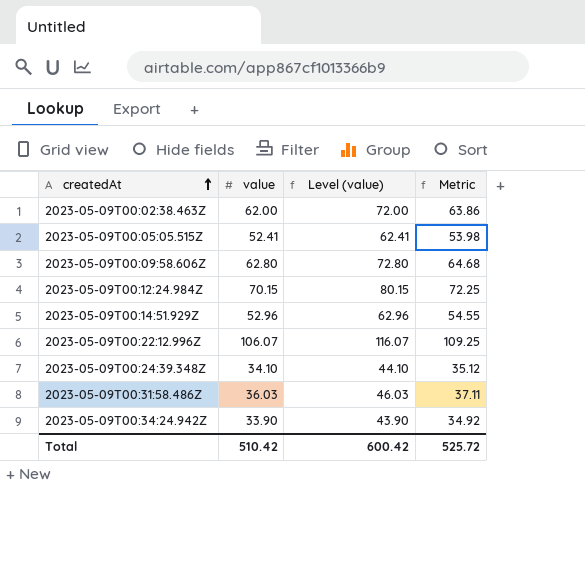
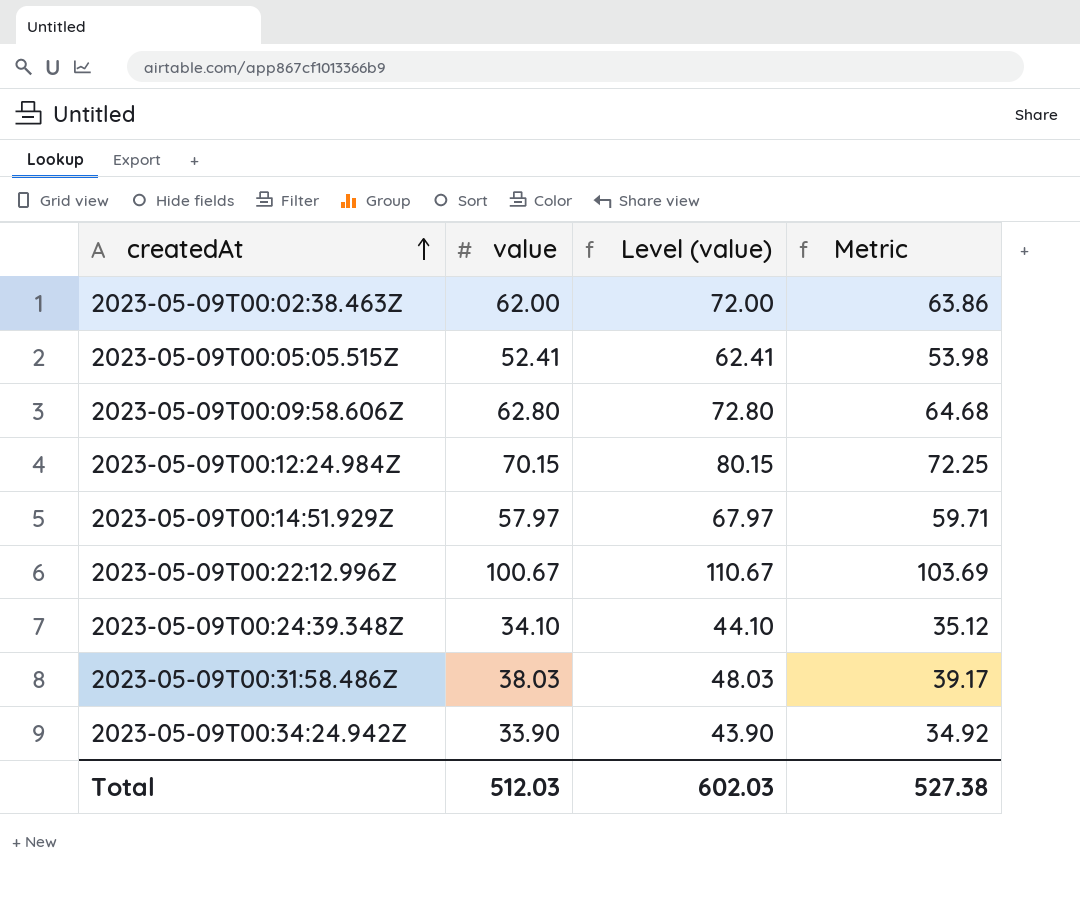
2023-05-09T00:14:51.929Z | value: 52.96 -> 57.97
2023-05-09T00:14:51.929Z | Level (value): 62.96 -> 67.97
2023-05-09T00:14:51.929Z | Metric: 54.55 -> 59.71
2023-05-09T00:22:12.996Z | value: 106.07 -> 100.67
2023-05-09T00:22:12.996Z | Level (value): 116.07 -> 110.67
2023-05-09T00:22:12.996Z | Metric: 109.25 -> 103.69
2023-05-09T00:31:58.486Z | value: 36.03 -> 38.03
2023-05-09T00:31:58.486Z | Level (value): 46.03 -> 48.03
2023-05-09T00:31:58.486Z | Metric: 37.11 -> 39.17
Total | value: 510.42 -> 512.03
Total | Level (value): 600.42 -> 602.03
Total | Metric: 525.72 -> 527.38

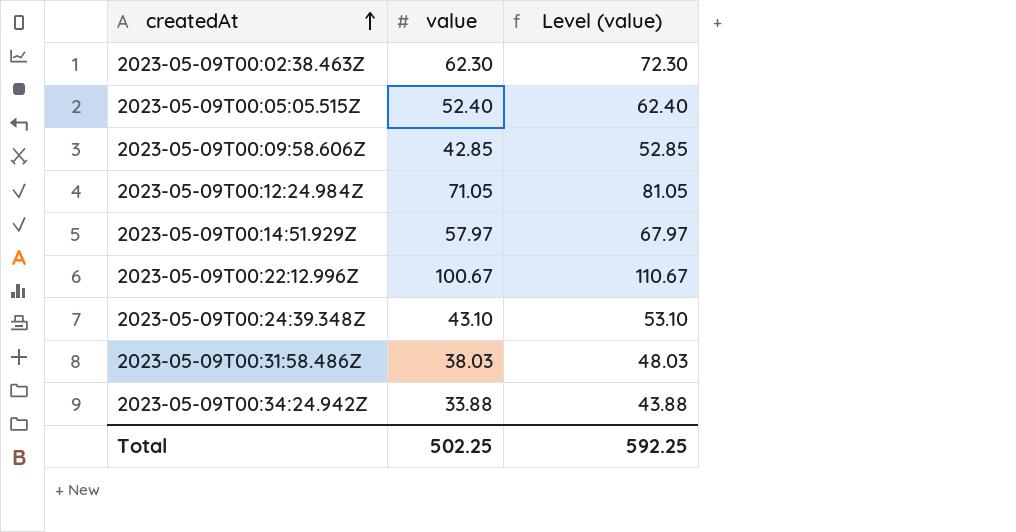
column Metric | formula: [value] * 1.03 -> none
2023-05-09T00:02:38.463Z | value: 62.00 -> 62.30
2023-05-09T00:02:38.463Z | Level (value): 72.00 -> 72.30
2023-05-09T00:05:05.515Z | value: 52.41 -> 52.40
2023-05-09T00:05:05.515Z | Level (value): 62.41 -> 62.40
2023-05-09T00:09:58.606Z | value: 62.80 -> 42.85
2023-05-09T00:09:58.606Z | Level (value): 72.80 -> 52.85
2023-05-09T00:12:24.984Z | value: 70.15 -> 71.05
2023-05-09T00:12:24.984Z | Level (value): 80.15 -> 81.05
2023-05-09T00:24:39.348Z | value: 34.10 -> 43.10
2023-05-09T00:24:39.348Z | Level (value): 44.10 -> 53.10
2023-05-09T00:34:24.942Z | value: 33.90 -> 33.88
2023-05-09T00:34:24.942Z | Level (value): 43.90 -> 43.88
Total | value: 512.03 -> 502.25
Total | Level (value): 602.03 -> 592.25

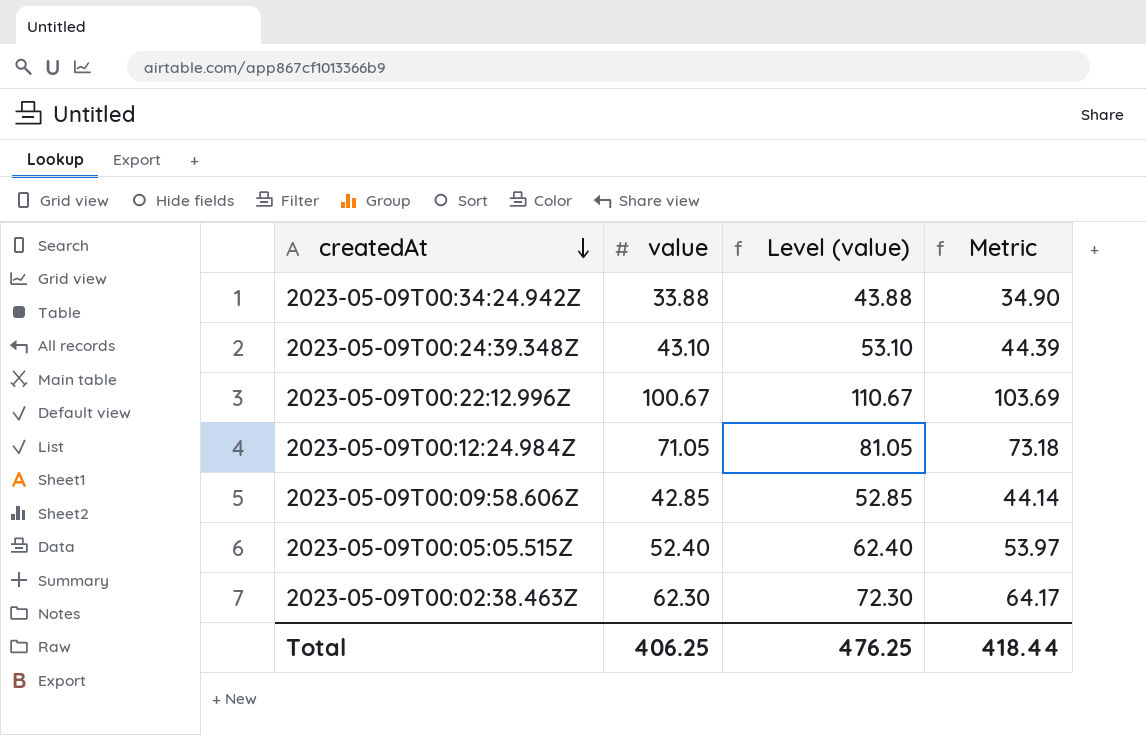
row order: createdAt ascending -> createdAt descending
column Metric | formula: none -> [value] * 1.03
row 2023-05-09T00:14:51.929Z: 57.97 | 67.97 -> none
row 2023-05-09T00:31:58.486Z: 38.03 | 48.03 -> none
Total | value: 502.25 -> 406.25
Total | Level (value): 592.25 -> 476.25

